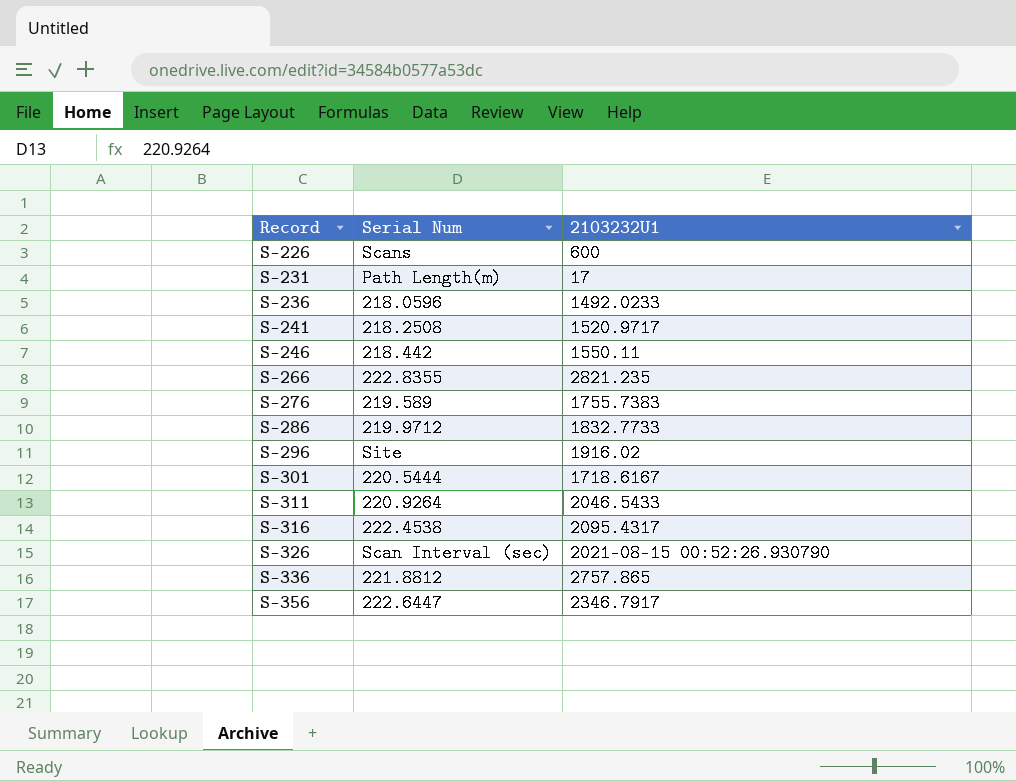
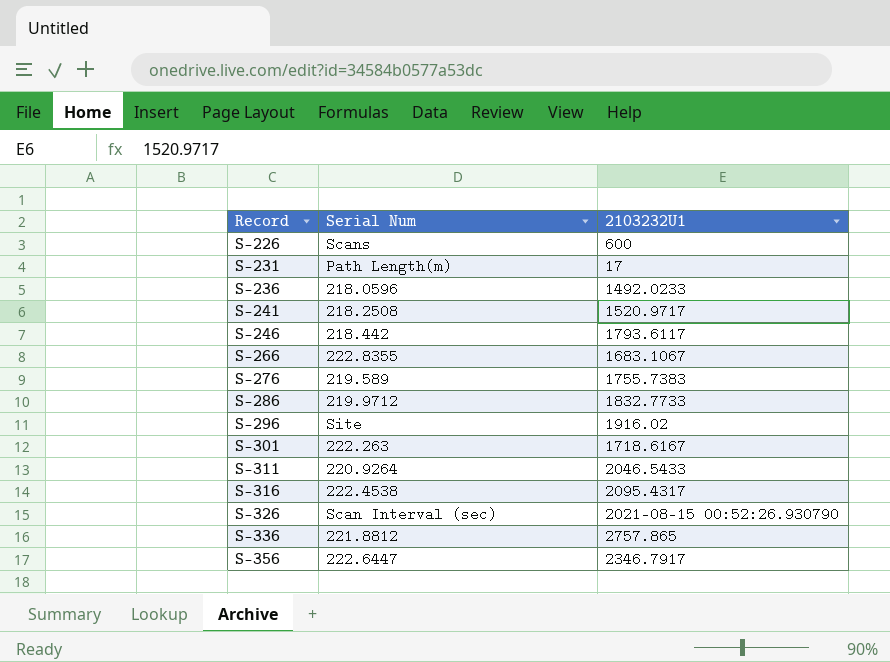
S-246 | 2103232U1: 1550.11 -> 1793.6117
S-266 | 2103232U1: 2821.235 -> 1683.1067
S-301 | Serial Num: 220.5444 -> 222.263

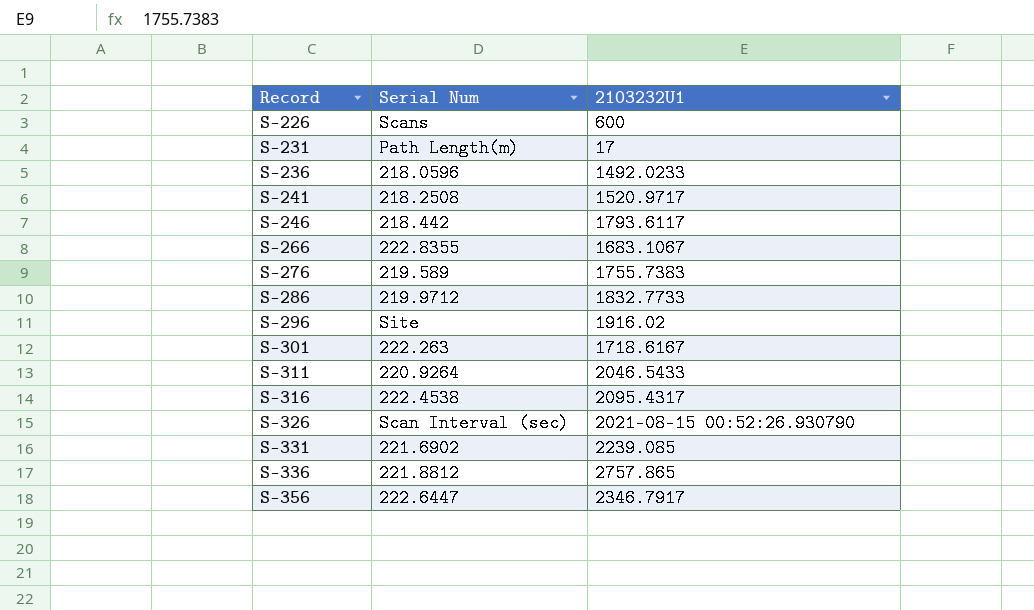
row S-331: none -> 221.6902 | 2239.085

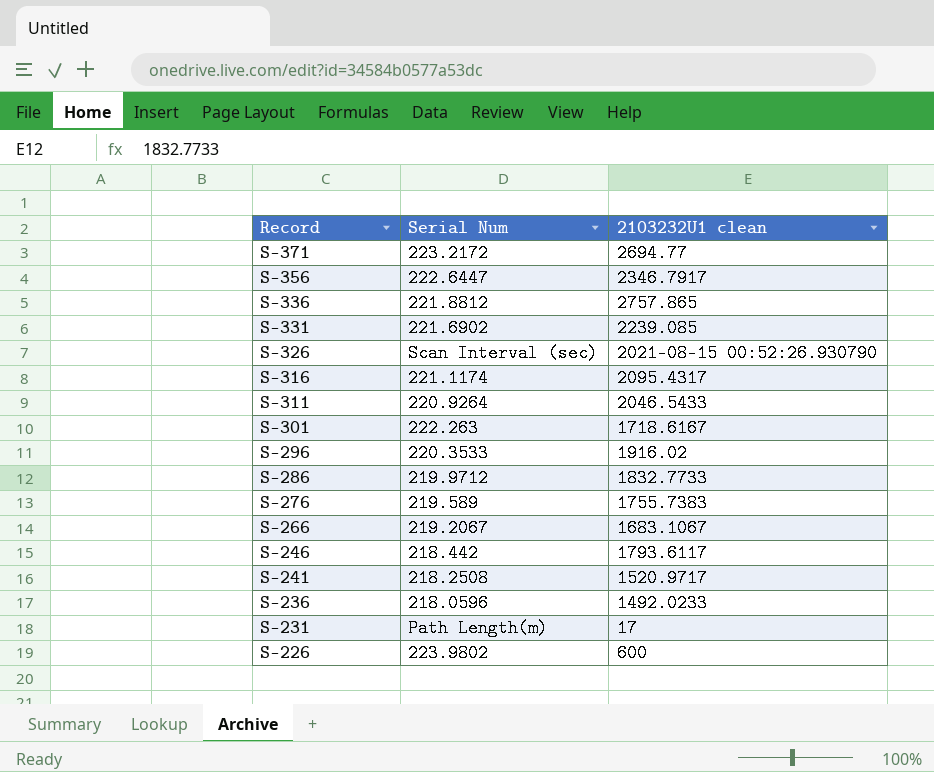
row order: Record ascending -> Record descending
column name: 2103232U1 -> 2103232U1 clean
row S-371: none -> 223.2172 | 2694.77
S-316 | Serial Num: 222.4538 -> 221.1174
S-296 | Serial Num: Site -> 220.3533
S-266 | Serial Num: 222.8355 -> 219.2067
S-226 | Serial Num: Scans -> 223.9802

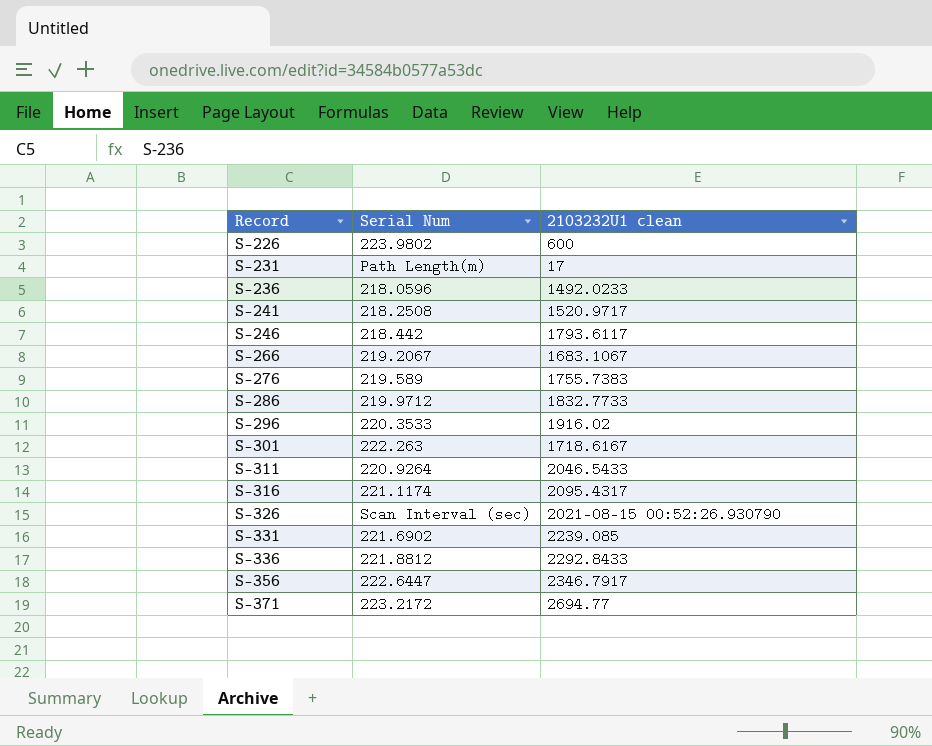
row order: Record descending -> Record ascending
S-336 | 2103232U1 clean: 2757.865 -> 2292.8433

